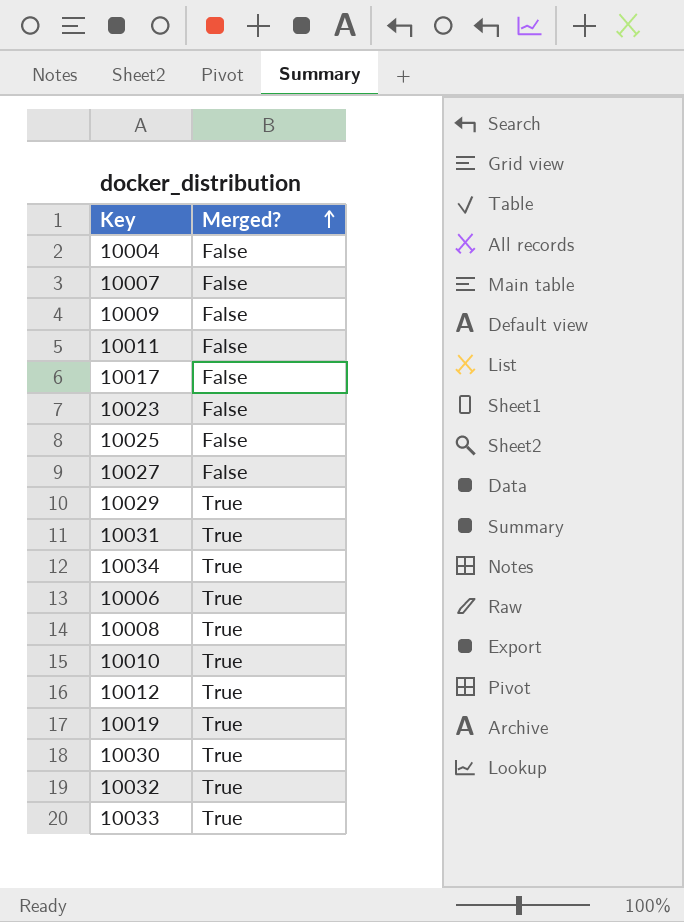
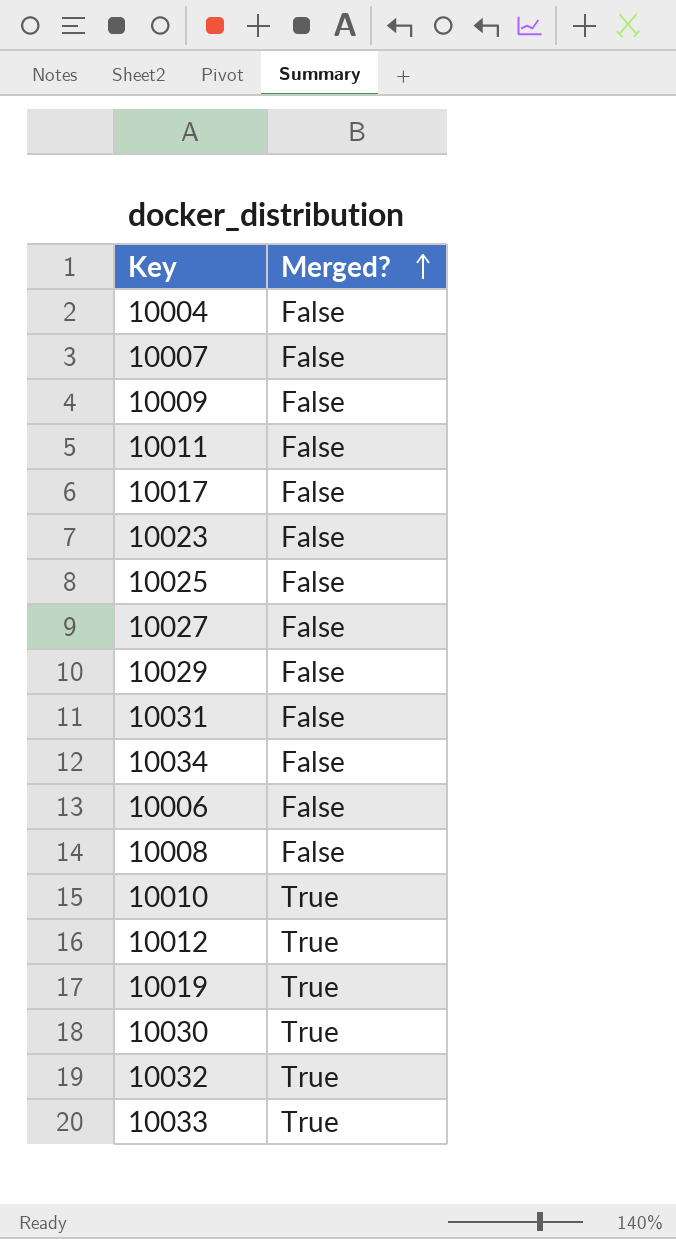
10029 | Merged?: True -> False
10031 | Merged?: True -> False
10034 | Merged?: True -> False
10006 | Merged?: True -> False
10008 | Merged?: True -> False

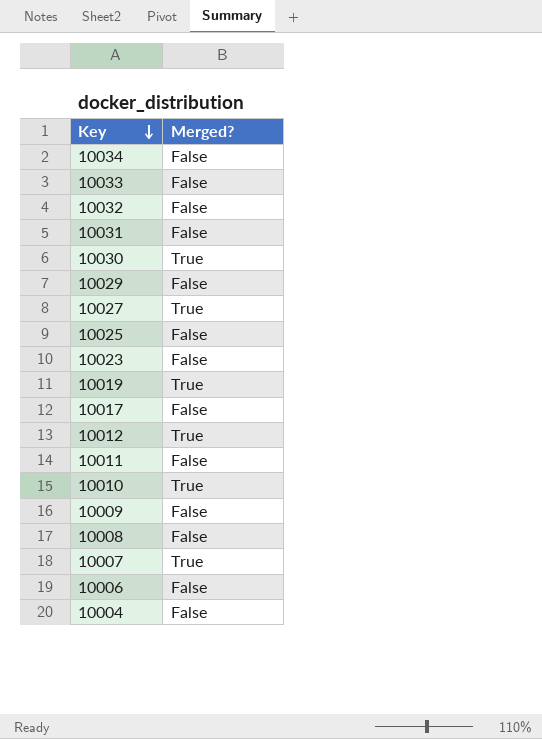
row order: Merged? ascending -> Key descending
10033 | Merged?: True -> False
10032 | Merged?: True -> False
10027 | Merged?: False -> True
10007 | Merged?: False -> True

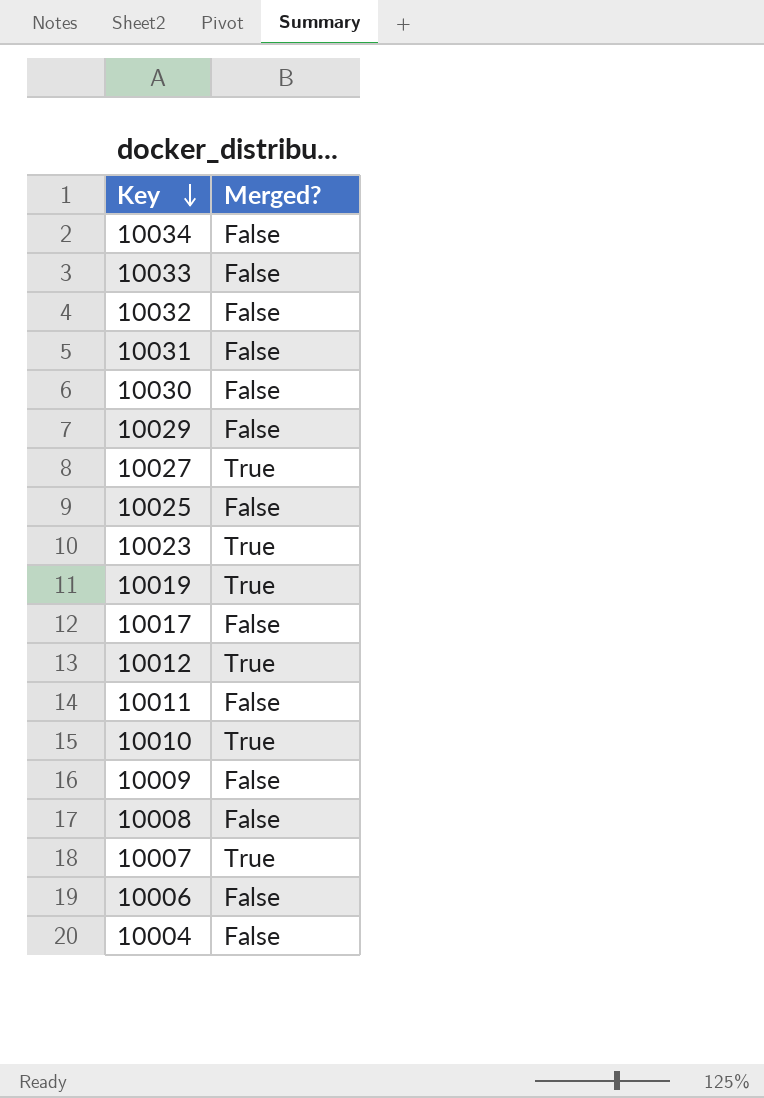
10030 | Merged?: True -> False
10023 | Merged?: False -> True

